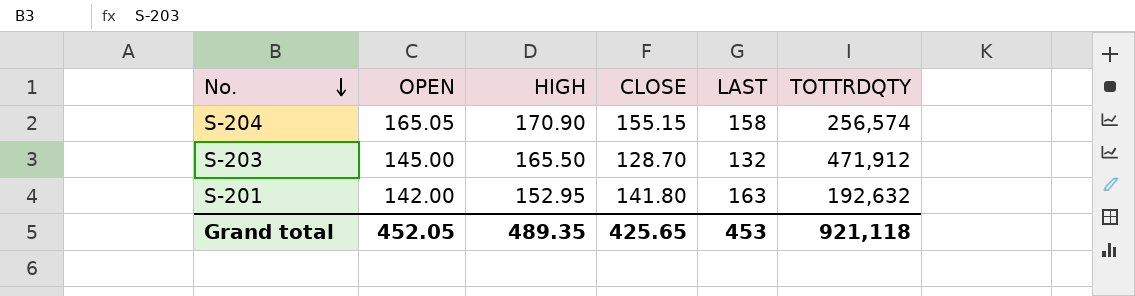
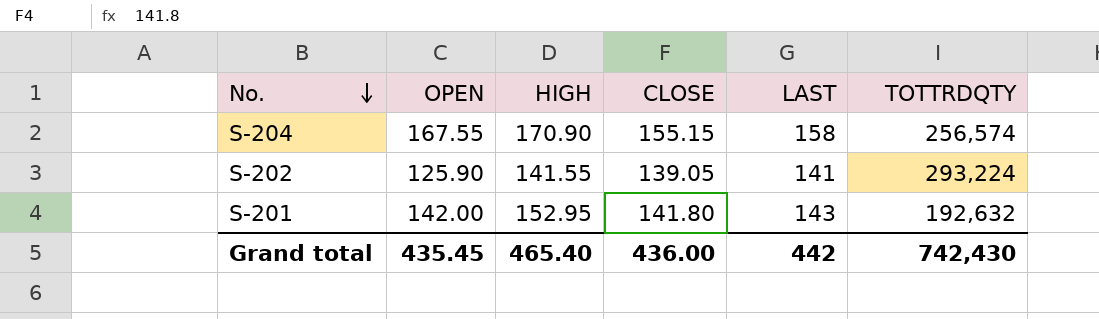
row S-203: 145.00 | 165.50 | 128.70 | 132 | 471,912 -> none
S-204 | OPEN: 165.05 -> 167.55
row S-202: none -> 125.90 | 141.55 | 139.05 | 141 | 293,224
S-201 | LAST: 163 -> 143
Grand total | OPEN: 452.05 -> 435.45
Grand total | HIGH: 489.35 -> 465.40
Grand total | CLOSE: 425.65 -> 436.00
Grand total | LAST: 453 -> 442
Grand total | TOTTRDQTY: 921,118 -> 742,430

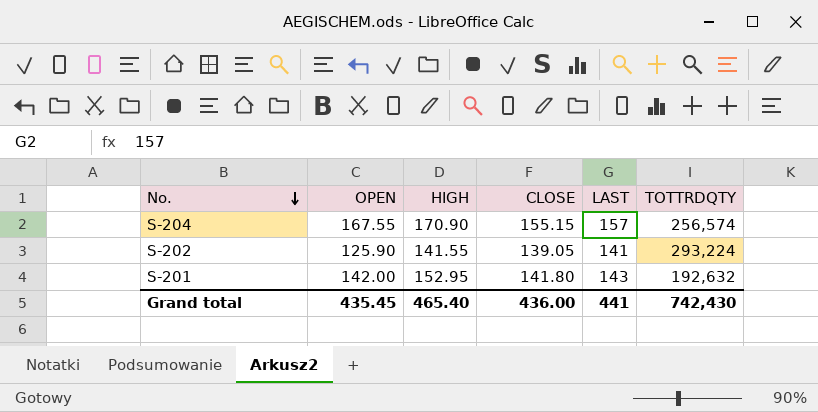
S-204 | LAST: 158 -> 157
Grand total | LAST: 442 -> 441

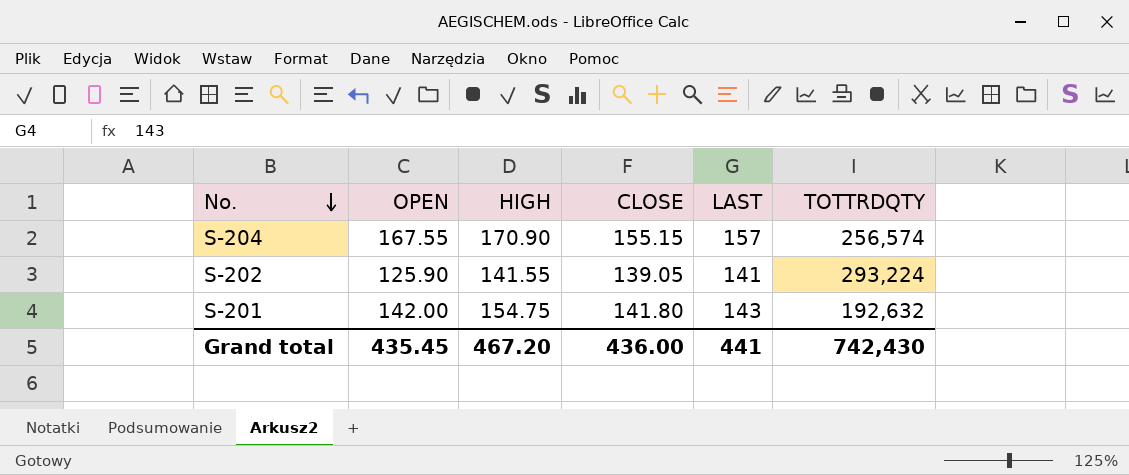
S-201 | HIGH: 152.95 -> 154.75
Grand total | HIGH: 465.40 -> 467.20

